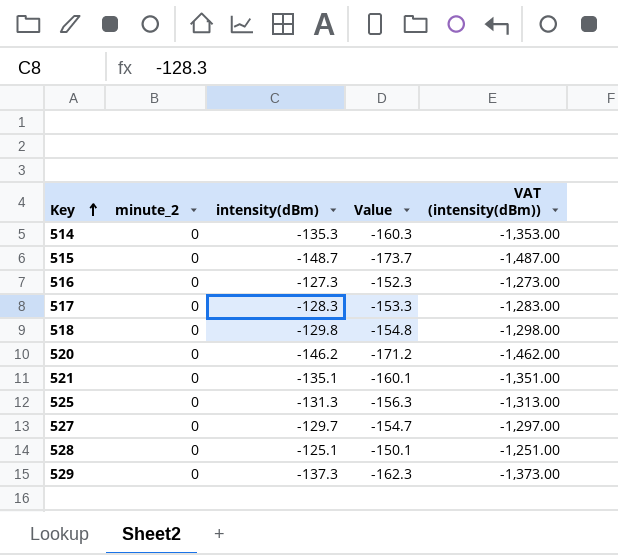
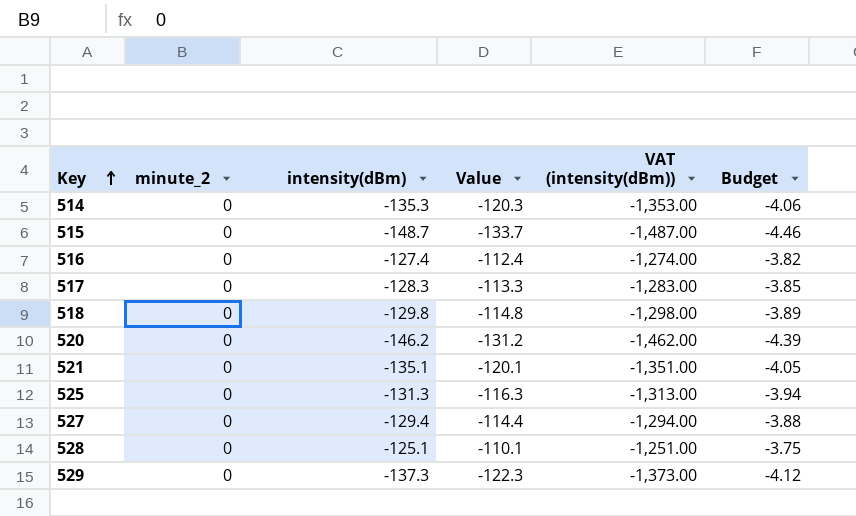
column Value | formula: [intensity(dBm)] - 25 -> [intensity(dBm)] + 15
column Budget | formula: none -> [intensity(dBm)] * 0.03
516 | intensity(dBm): -127.3 -> -127.4
516 | VAT (intensity(dBm)): -1,273.00 -> -1,274.00
527 | intensity(dBm): -129.7 -> -129.4
527 | VAT (intensity(dBm)): -1,297.00 -> -1,294.00

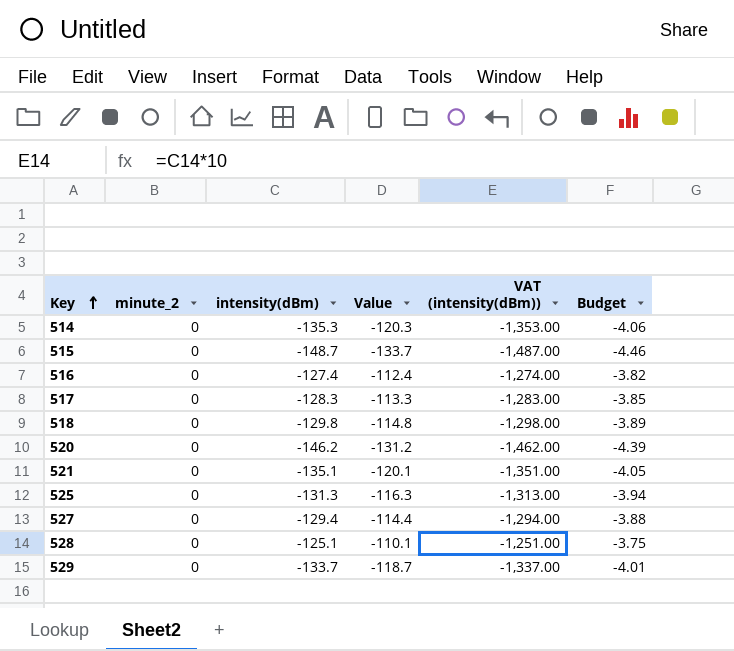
529 | intensity(dBm): -137.3 -> -133.7
529 | Value: -122.3 -> -118.7
529 | VAT (intensity(dBm)): -1,373.00 -> -1,337.00
529 | Budget: -4.12 -> -4.01

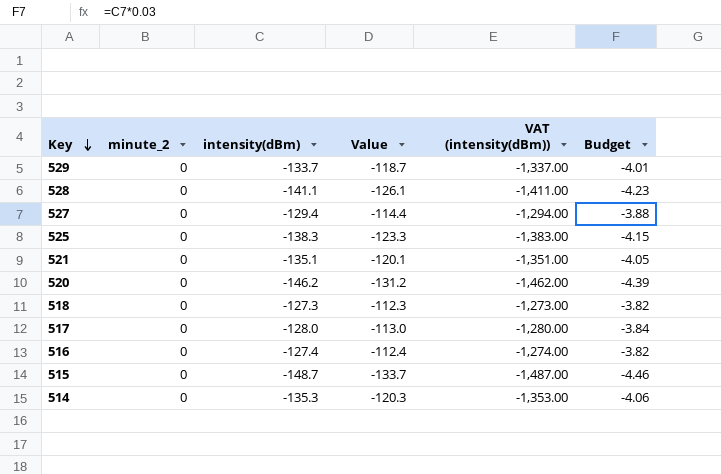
row order: Key ascending -> Key descending
528 | intensity(dBm): -125.1 -> -141.1
528 | Value: -110.1 -> -126.1
528 | VAT (intensity(dBm)): -1,251.00 -> -1,411.00
528 | Budget: -3.75 -> -4.23
525 | intensity(dBm): -131.3 -> -138.3
525 | Value: -116.3 -> -123.3
525 | VAT (intensity(dBm)): -1,313.00 -> -1,383.00
525 | Budget: -3.94 -> -4.15
518 | intensity(dBm): -129.8 -> -127.3
518 | Value: -114.8 -> -112.3
518 | VAT (intensity(dBm)): -1,298.00 -> -1,273.00
518 | Budget: -3.89 -> -3.82
517 | intensity(dBm): -128.3 -> -128.0
517 | Value: -113.3 -> -113.0
517 | VAT (intensity(dBm)): -1,283.00 -> -1,280.00
517 | Budget: -3.85 -> -3.84

